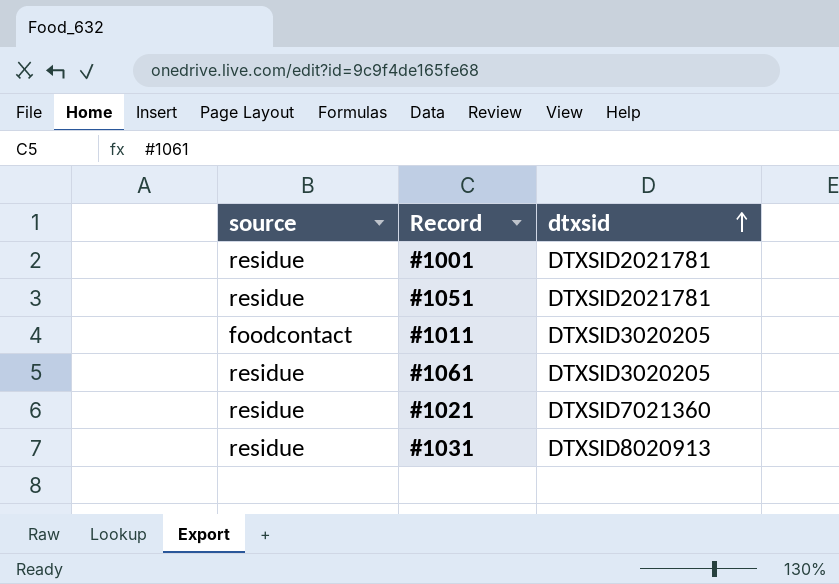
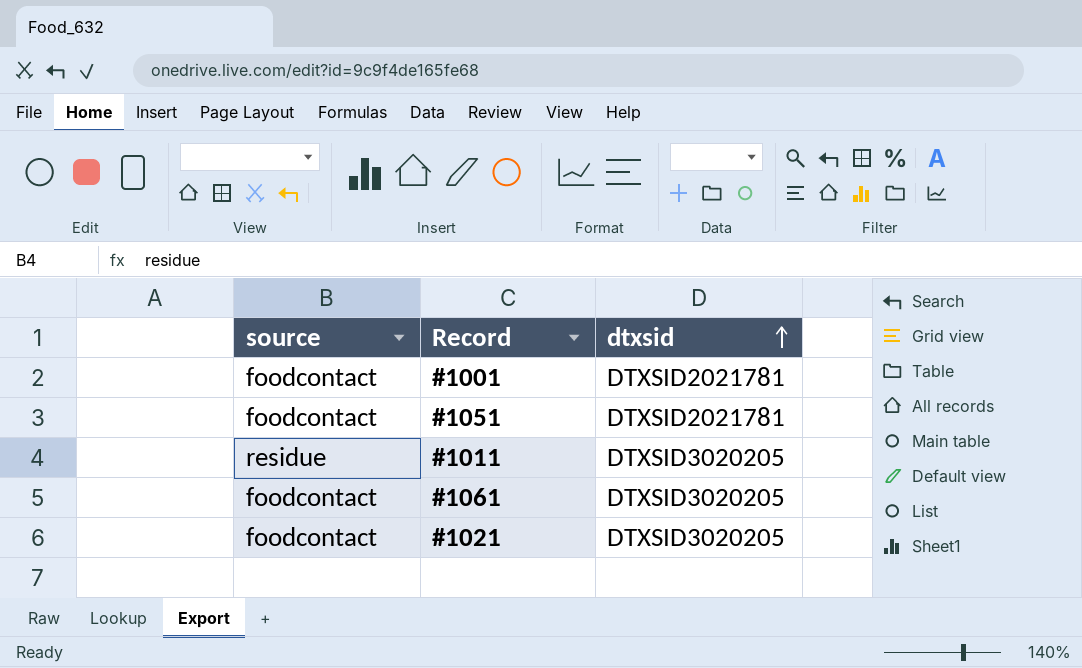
row #1031: residue | DTXSID8020913 -> none
#1001 | source: residue -> foodcontact
#1051 | source: residue -> foodcontact
#1011 | source: foodcontact -> residue
#1061 | source: residue -> foodcontact
#1021 | source: residue -> foodcontact
#1021 | dtxsid: DTXSID7021360 -> DTXSID3020205

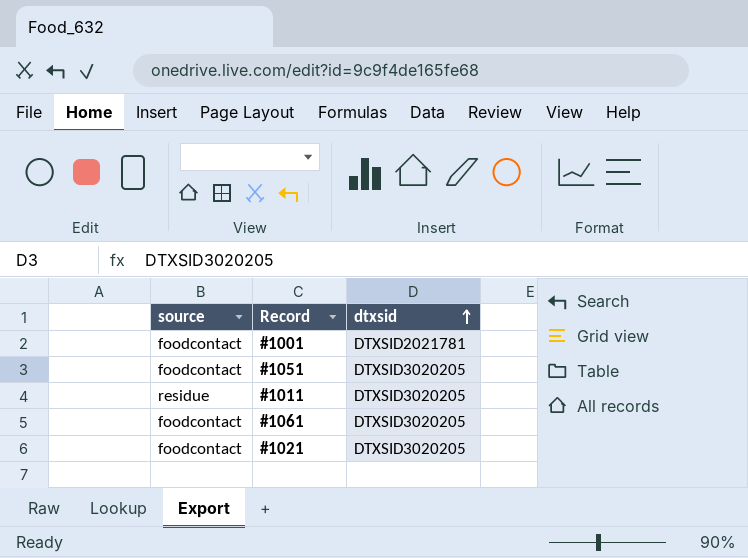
#1051 | dtxsid: DTXSID2021781 -> DTXSID3020205

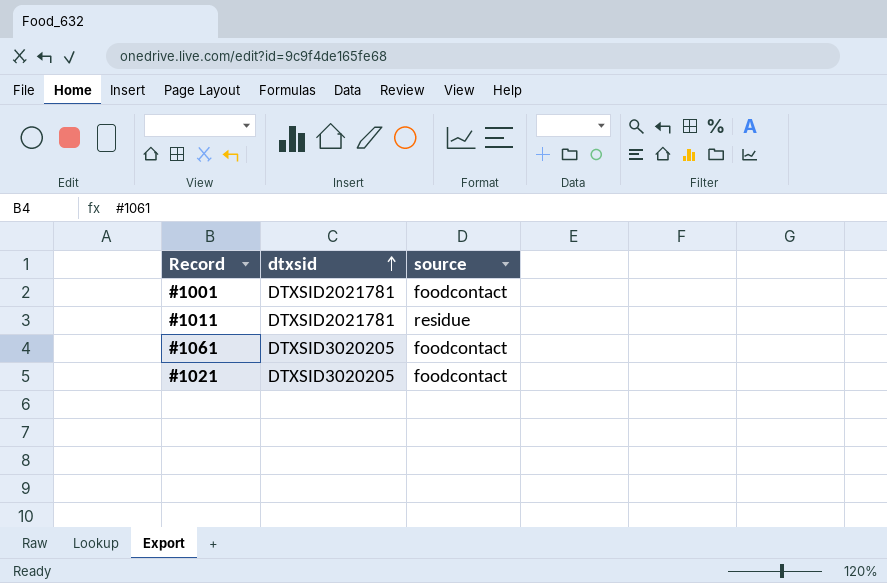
column source | position: 1 -> 3
row #1051: foodcontact | DTXSID3020205 -> none
#1011 | dtxsid: DTXSID3020205 -> DTXSID2021781

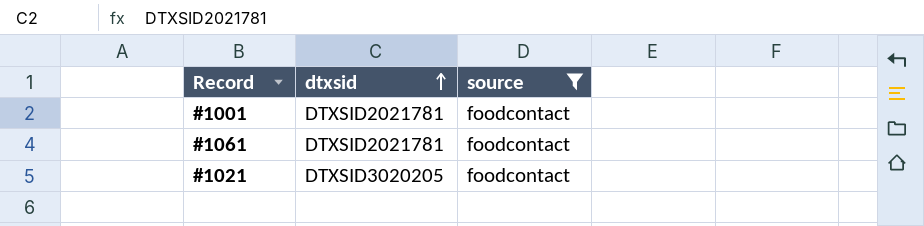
filter: none -> source = foodcontact
#1061 | dtxsid: DTXSID3020205 -> DTXSID2021781

